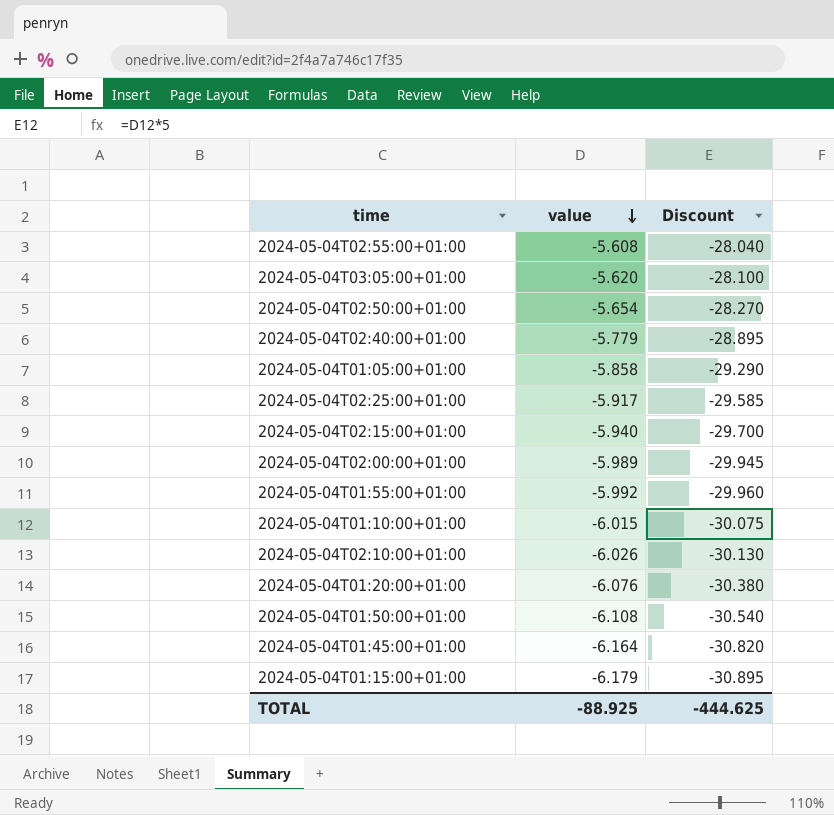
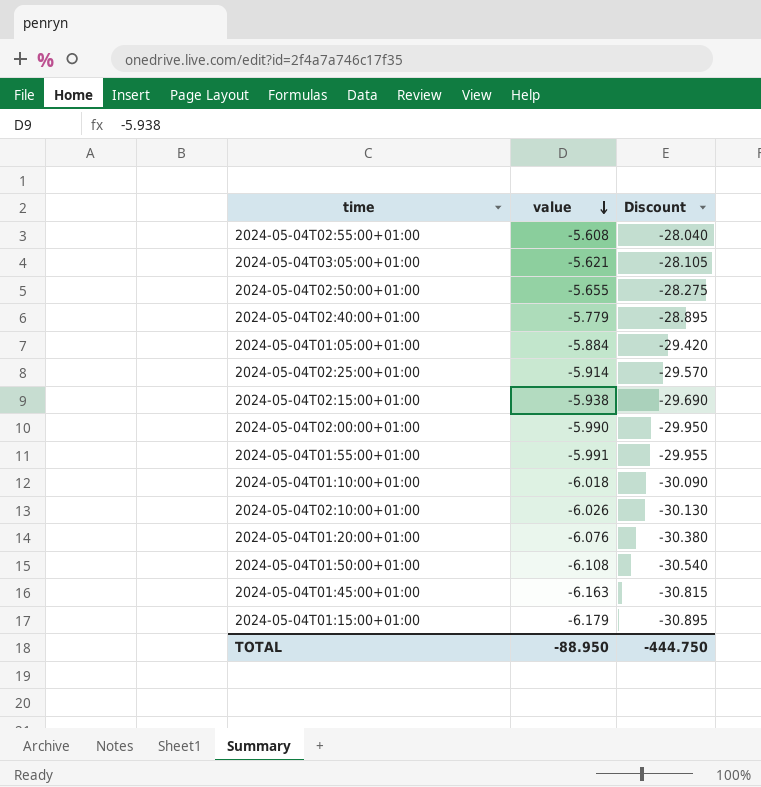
2024-05-04T03:05:00+01:00 | value: -5.620 -> -5.621
2024-05-04T03:05:00+01:00 | Discount: -28.100 -> -28.105
2024-05-04T02:50:00+01:00 | value: -5.654 -> -5.655
2024-05-04T02:50:00+01:00 | Discount: -28.270 -> -28.275
2024-05-04T01:05:00+01:00 | value: -5.858 -> -5.884
2024-05-04T01:05:00+01:00 | Discount: -29.290 -> -29.420
2024-05-04T02:25:00+01:00 | value: -5.917 -> -5.914
2024-05-04T02:25:00+01:00 | Discount: -29.585 -> -29.570
2024-05-04T02:15:00+01:00 | value: -5.940 -> -5.938
2024-05-04T02:15:00+01:00 | Discount: -29.700 -> -29.690
2024-05-04T02:00:00+01:00 | value: -5.989 -> -5.990
2024-05-04T02:00:00+01:00 | Discount: -29.945 -> -29.950
2024-05-04T01:55:00+01:00 | value: -5.992 -> -5.991
2024-05-04T01:55:00+01:00 | Discount: -29.960 -> -29.955
2024-05-04T01:10:00+01:00 | value: -6.015 -> -6.018
2024-05-04T01:10:00+01:00 | Discount: -30.075 -> -30.090
2024-05-04T01:45:00+01:00 | value: -6.164 -> -6.163
2024-05-04T01:45:00+01:00 | Discount: -30.820 -> -30.815
TOTAL | value: -88.925 -> -88.950
TOTAL | Discount: -444.625 -> -444.750

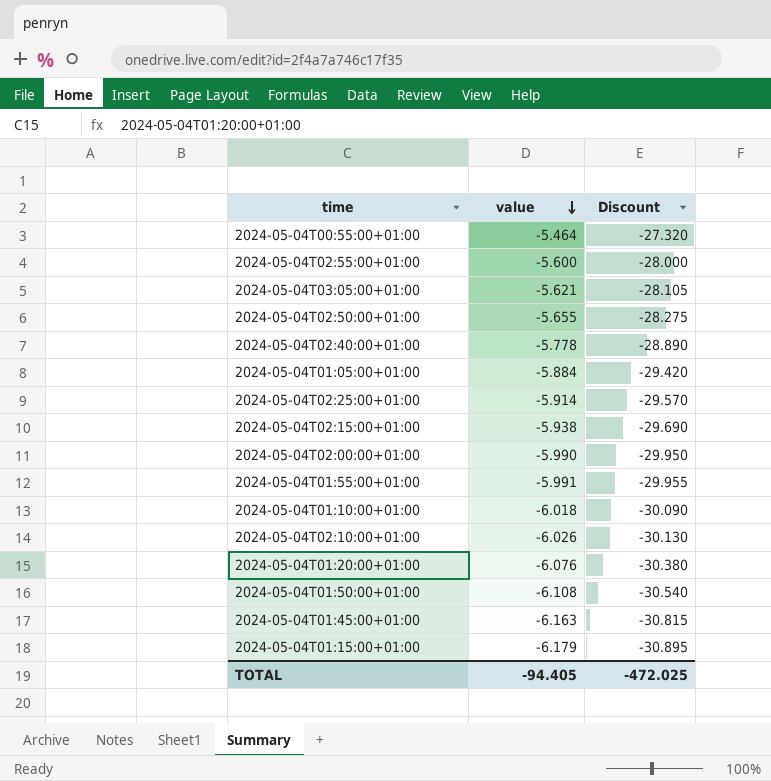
row 2024-05-04T00:55:00+01:00: none -> -5.464 | -27.320
2024-05-04T02:55:00+01:00 | value: -5.608 -> -5.600
2024-05-04T02:55:00+01:00 | Discount: -28.040 -> -28.000
2024-05-04T02:40:00+01:00 | value: -5.779 -> -5.778
2024-05-04T02:40:00+01:00 | Discount: -28.895 -> -28.890
TOTAL | value: -88.950 -> -94.405
TOTAL | Discount: -444.750 -> -472.025

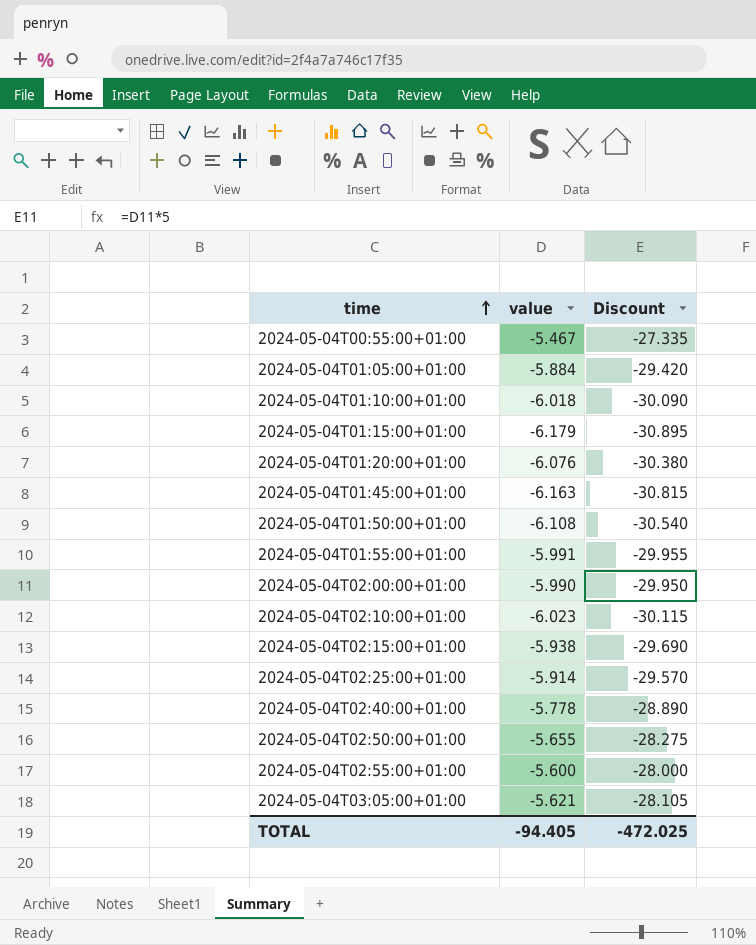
row order: value descending -> time ascending
2024-05-04T00:55:00+01:00 | value: -5.464 -> -5.467
2024-05-04T00:55:00+01:00 | Discount: -27.320 -> -27.335
2024-05-04T02:10:00+01:00 | value: -6.026 -> -6.023
2024-05-04T02:10:00+01:00 | Discount: -30.130 -> -30.115

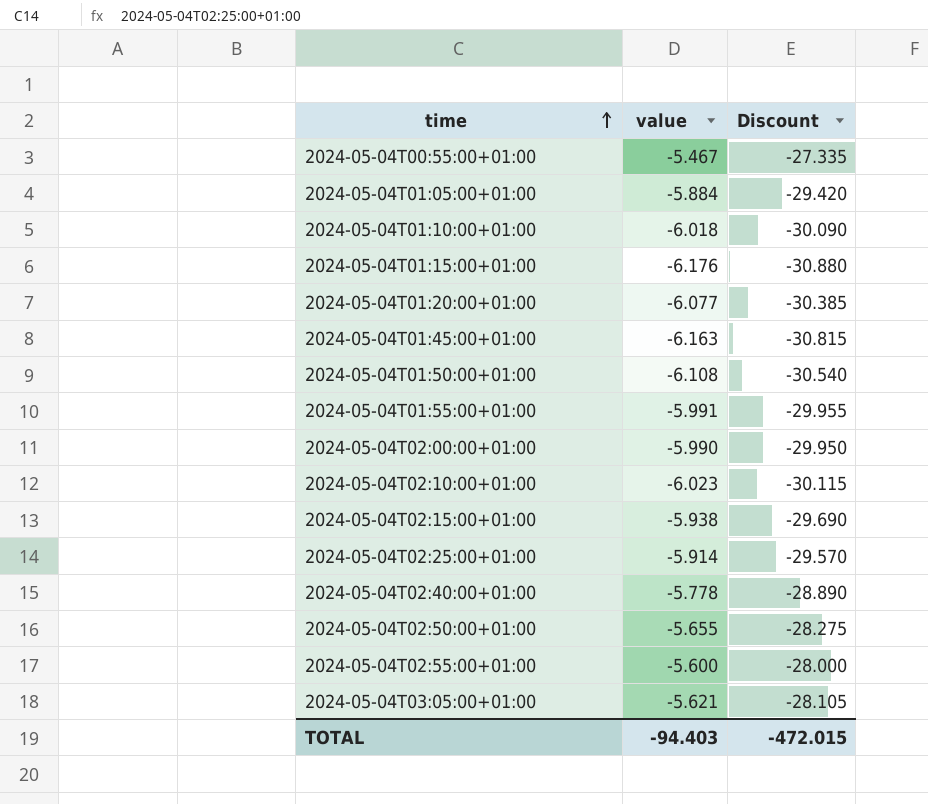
2024-05-04T01:15:00+01:00 | value: -6.179 -> -6.176
2024-05-04T01:15:00+01:00 | Discount: -30.895 -> -30.880
2024-05-04T01:20:00+01:00 | value: -6.076 -> -6.077
2024-05-04T01:20:00+01:00 | Discount: -30.380 -> -30.385
TOTAL | value: -94.405 -> -94.403
TOTAL | Discount: -472.025 -> -472.015

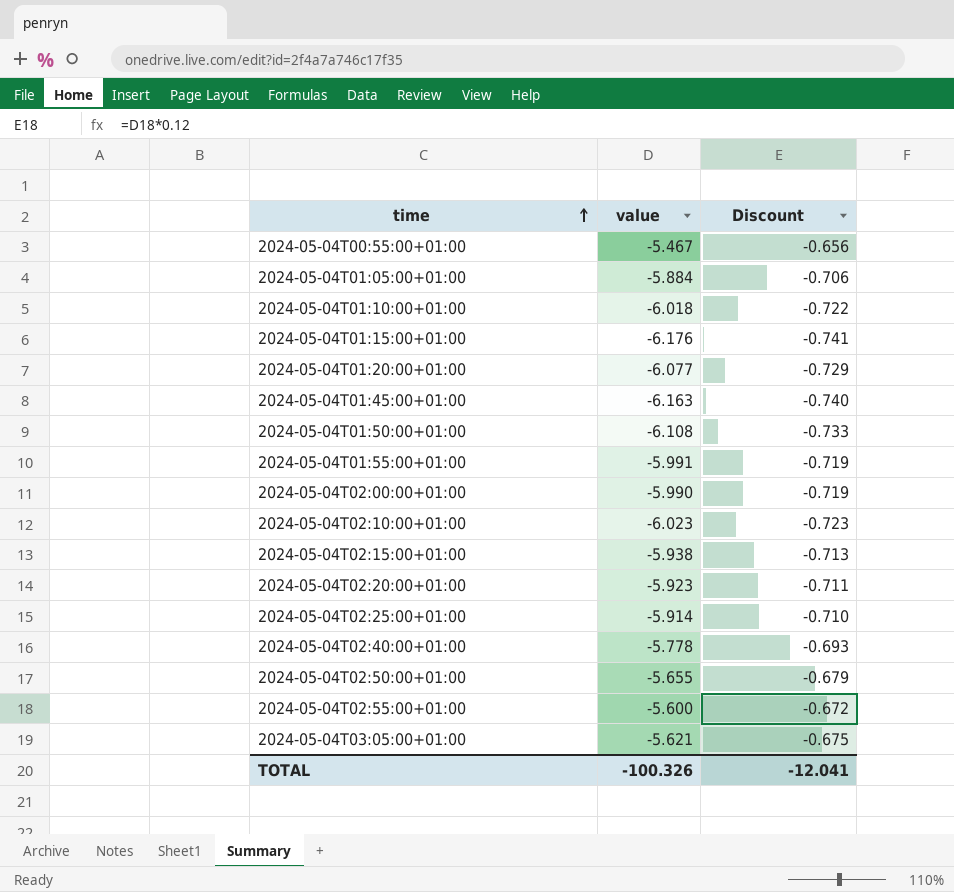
column Discount | formula: [value] * 5 -> [value] * 0.12
row 2024-05-04T02:20:00+01:00: none -> -5.923 | -0.711
TOTAL | value: -94.403 -> -100.326
TOTAL | Discount: -472.015 -> -12.041

